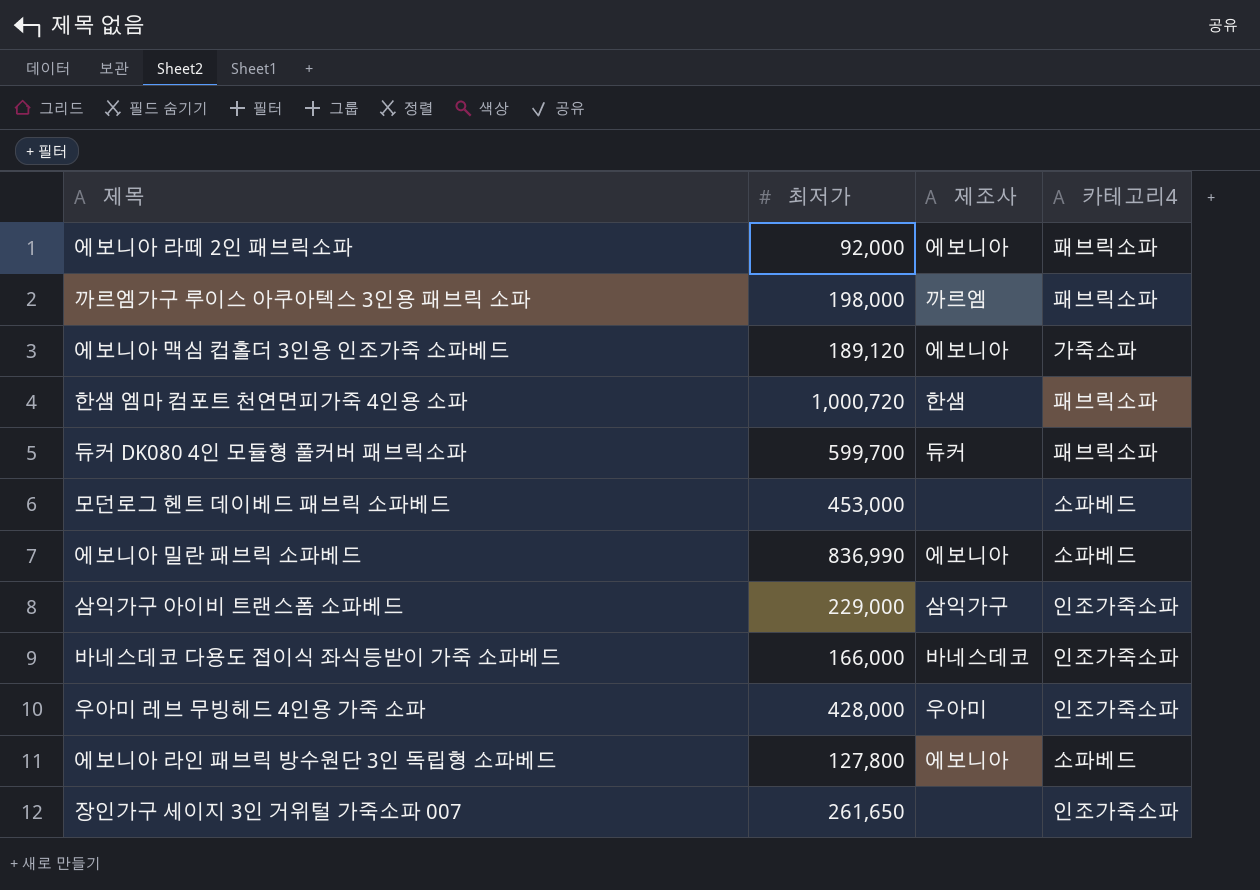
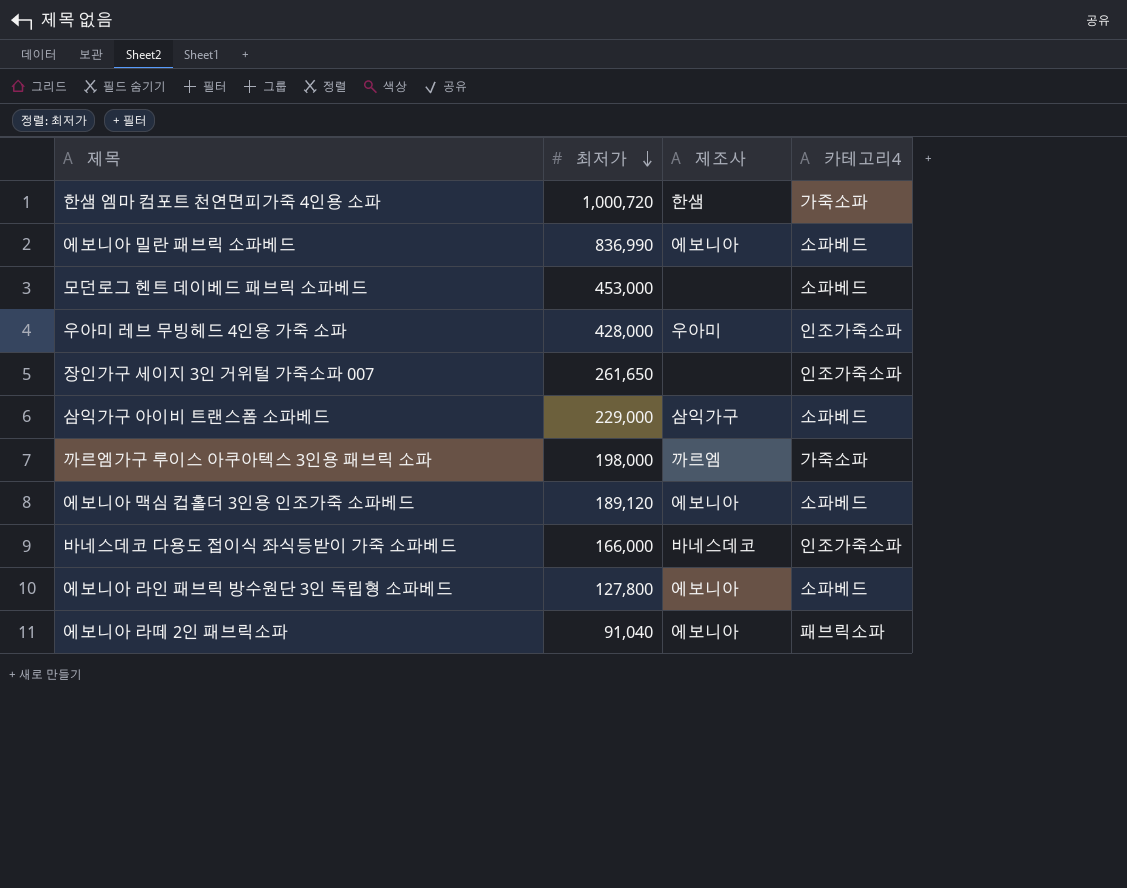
row order: none -> 최저가 descending
row 듀커 DK080 4인 모듈형 풀커버 패브릭소파: 599,700 | 듀커 | 패브릭소파 -> none
한샘 엠마 컴포트 천연면피가죽 4인용 소파 | 카테고리4: 패브릭소파 -> 가죽소파
삼익가구 아이비 트랜스폼 소파베드 | 카테고리4: 인조가죽소파 -> 소파베드
까르엠가구 루이스 아쿠아텍스 3인용 패브릭 소파 | 카테고리4: 패브릭소파 -> 가죽소파
에보니아 맥심 컵홀더 3인용 인조가죽 소파베드 | 카테고리4: 가죽소파 -> 소파베드
에보니아 라떼 2인 패브릭소파 | 최저가: 92,000 -> 91,040

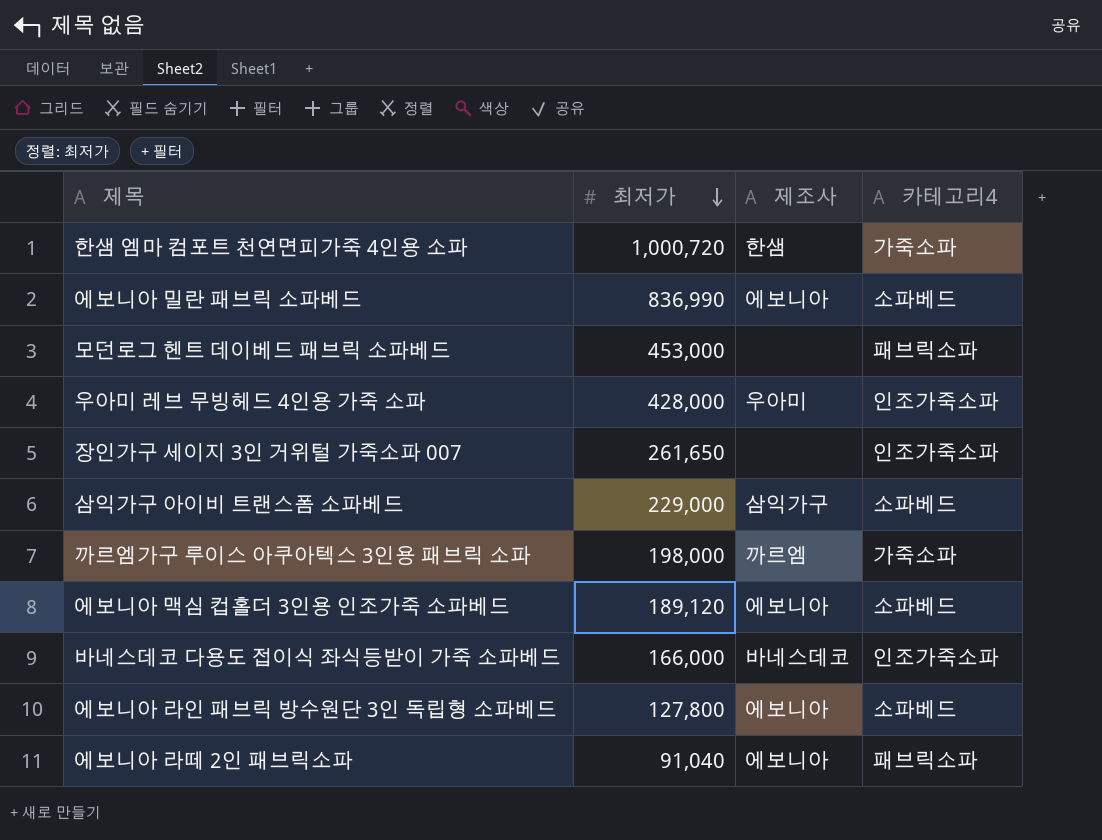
모던로그 헨트 데이베드 패브릭 소파베드 | 카테고리4: 소파베드 -> 패브릭소파

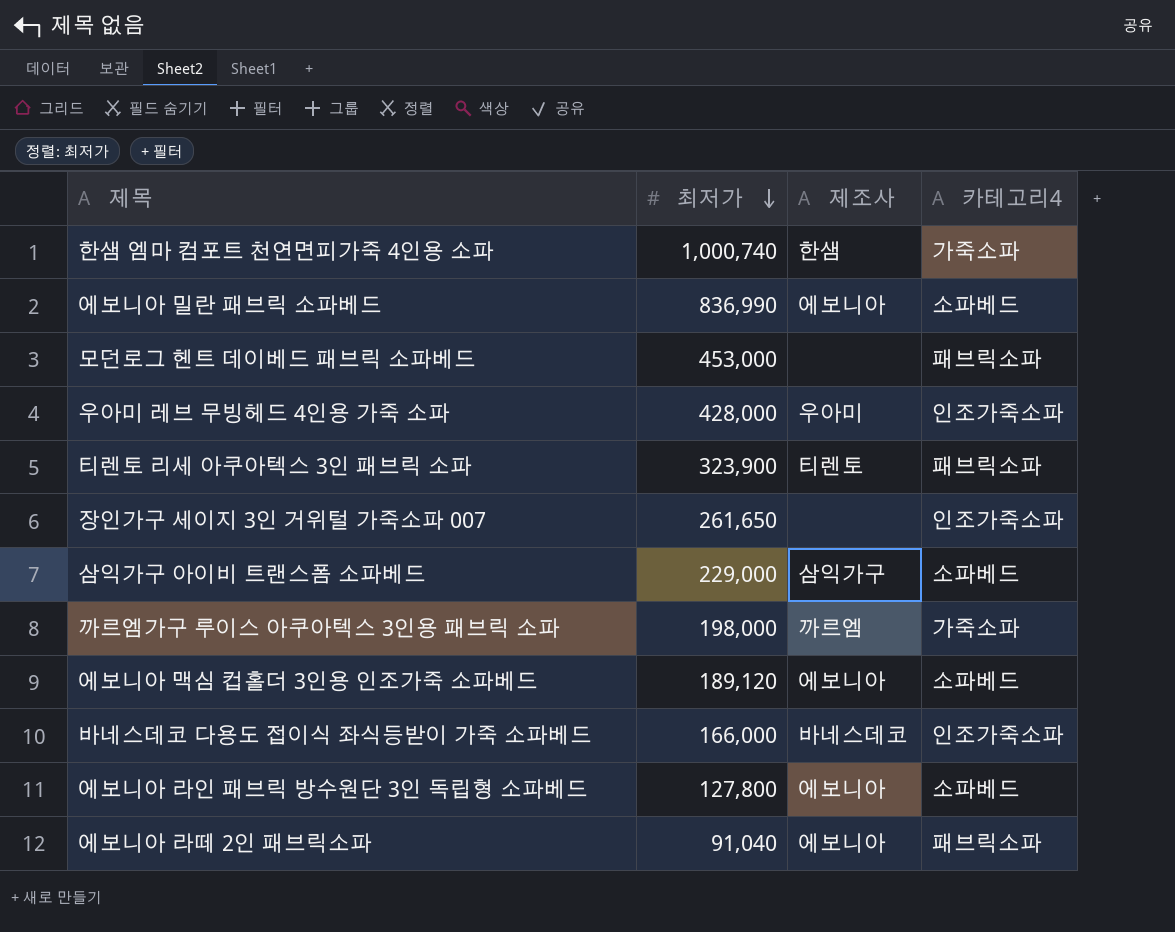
한샘 엠마 컴포트 천연면피가죽 4인용 소파 | 최저가: 1,000,720 -> 1,000,740
row 티렌토 리세 아쿠아텍스 3인 패브릭 소파: none -> 323,900 | 티렌토 | 패브릭소파

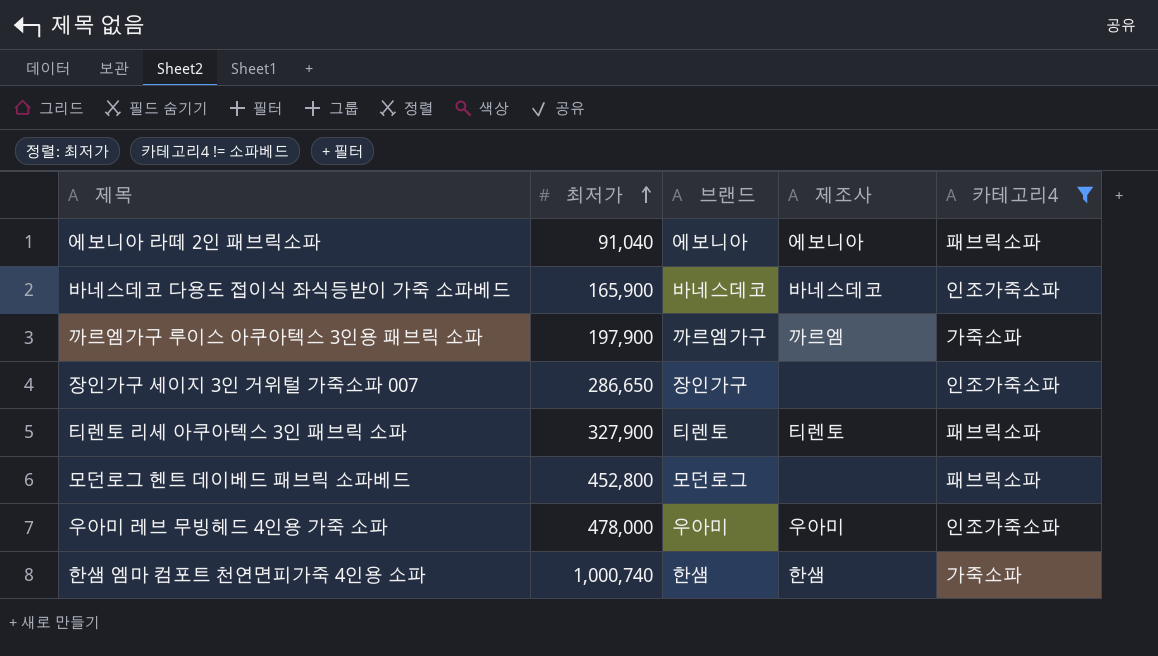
filter: none -> 카테고리4 != 소파베드
row order: 최저가 descending -> 최저가 ascending
column 브랜드 | position: none -> 3
바네스데코 다용도 접이식 좌식등받이 가죽 소파베드 | 최저가: 166,000 -> 165,900
까르엠가구 루이스 아쿠아텍스 3인용 패브릭 소파 | 최저가: 198,000 -> 197,900
장인가구 세이지 3인 거위털 가죽소파 007 | 최저가: 261,650 -> 286,650
티렌토 리세 아쿠아텍스 3인 패브릭 소파 | 최저가: 323,900 -> 327,900
모던로그 헨트 데이베드 패브릭 소파베드 | 최저가: 453,000 -> 452,800
우아미 레브 무빙헤드 4인용 가죽 소파 | 최저가: 428,000 -> 478,000

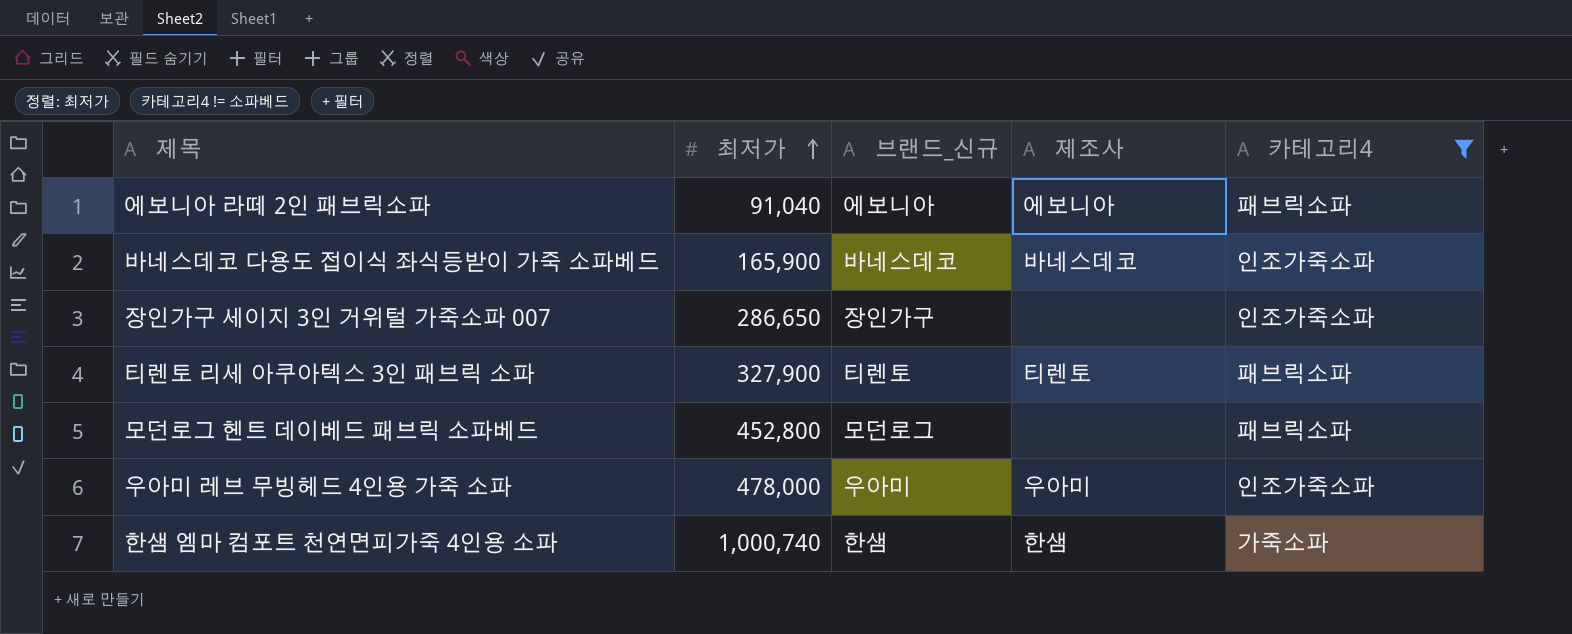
column name: 브랜드 -> 브랜드_신규
row 까르엠가구 루이스 아쿠아텍스 3인용 패브릭 소파: 197,900 | 까르엠가구 | 까르엠 | 가죽소파 -> none

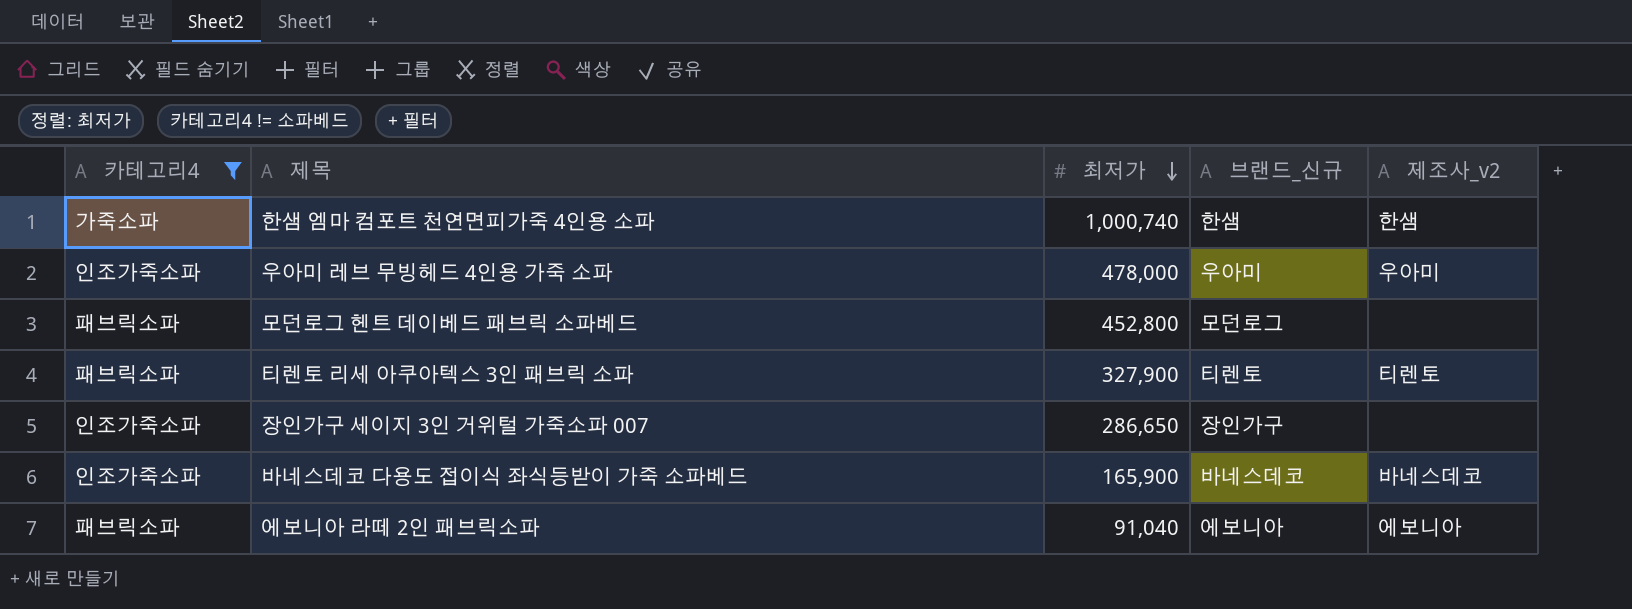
row order: 최저가 ascending -> 최저가 descending
column 카테고리4 | position: 5 -> 1
column name: 제조사 -> 제조사_v2

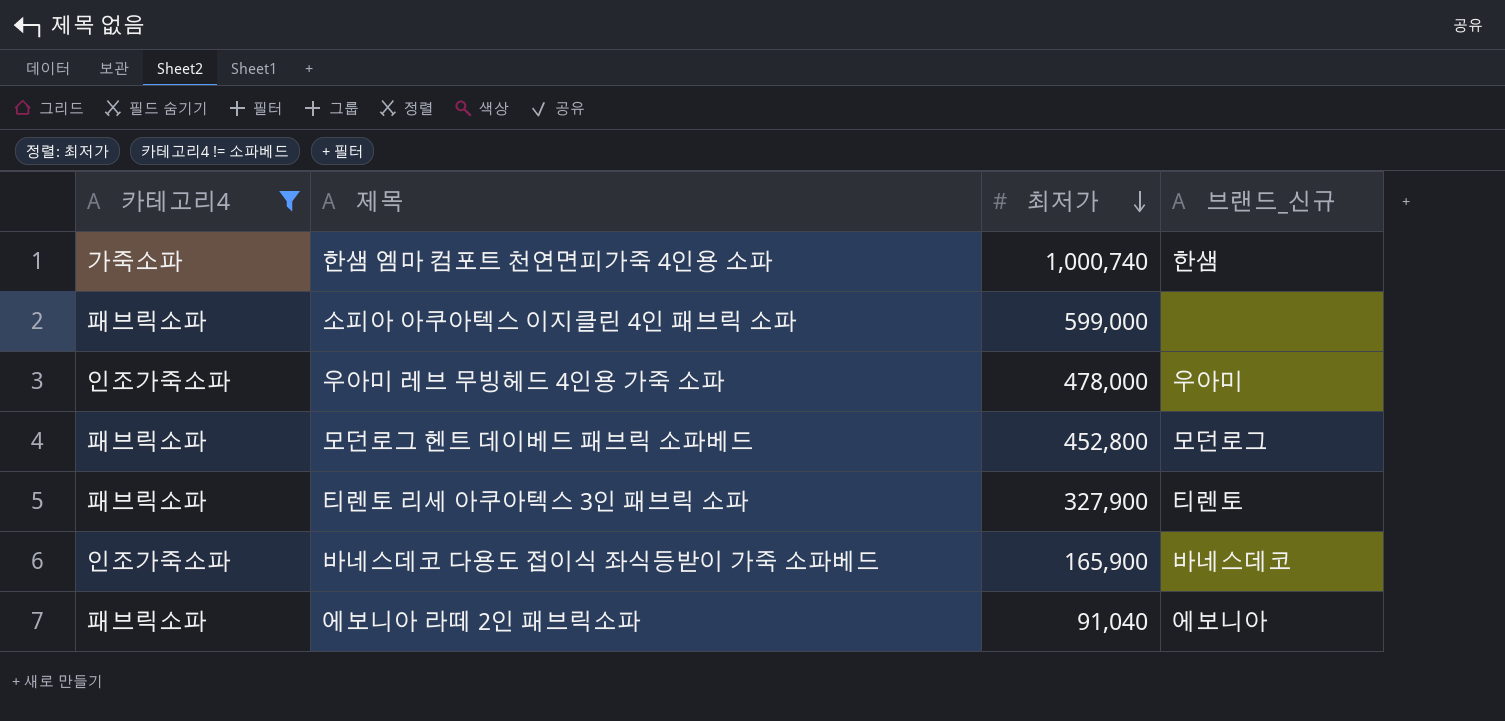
column 제조사_v2 | position: 5 -> none
row 장인가구 세이지 3인 거위털 가죽소파 007: 인조가죽소파 | 286,650 | 장인가구 | none -> none
row 소피아 아쿠아텍스 이지클린 4인 패브릭 소파: none -> 패브릭소파 | 599,000 | none

